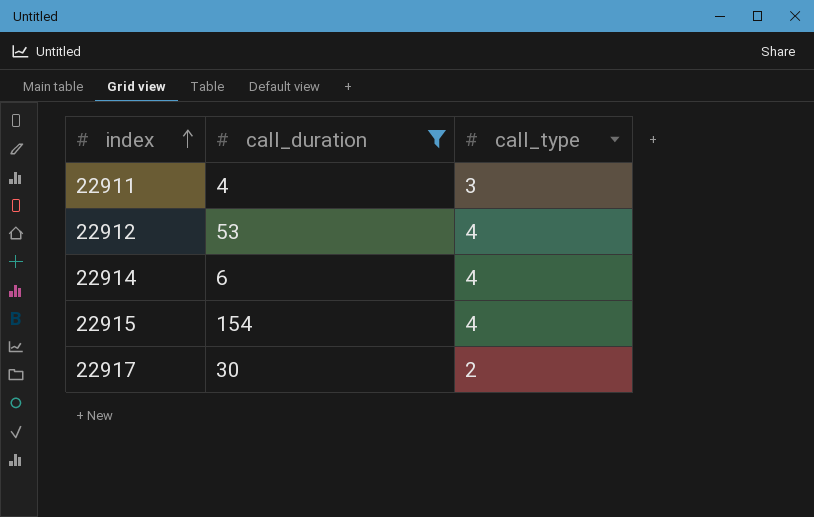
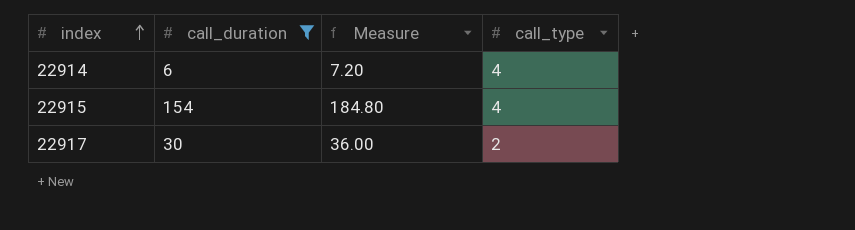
column Measure | formula: none -> [call_duration] * 1.2
row 22911: 4 | 3 -> none
row 22912: 53 | 4 -> none

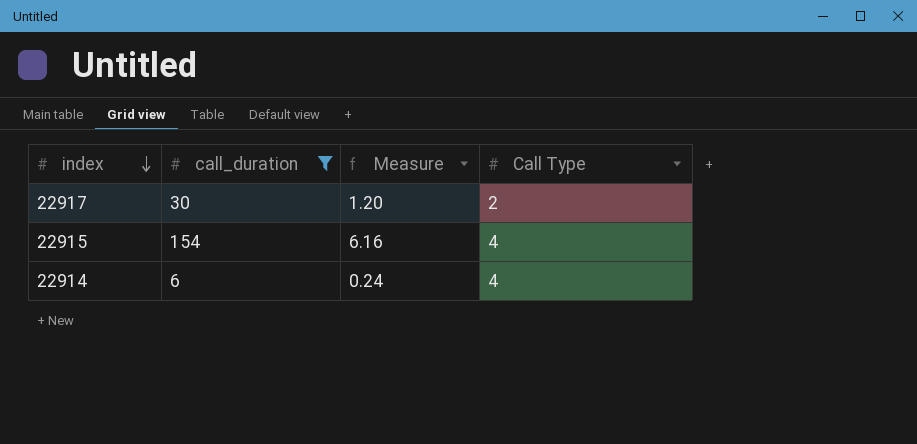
row order: index ascending -> index descending
column Measure | formula: [call_duration] * 1.2 -> [call_duration] * 0.04
column name: call_type -> Call Type

